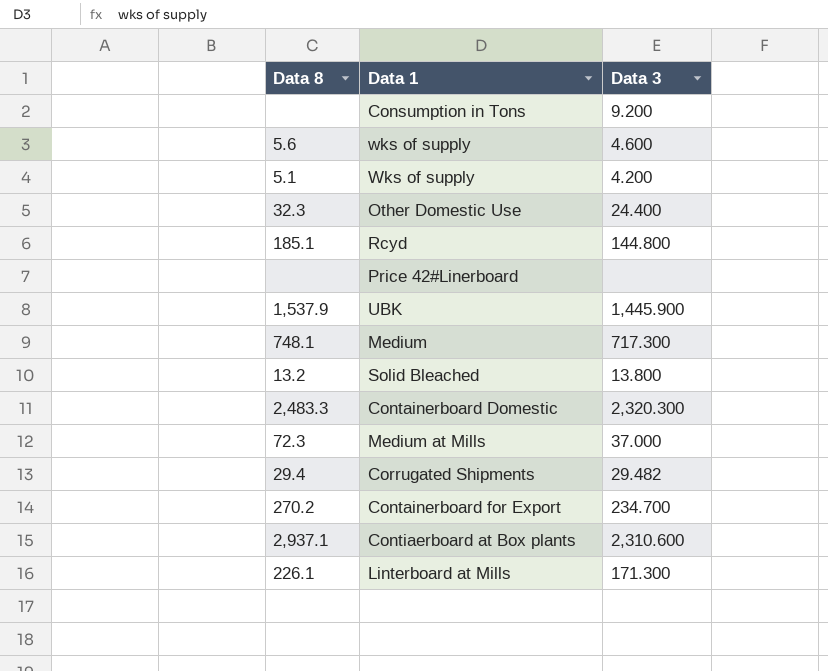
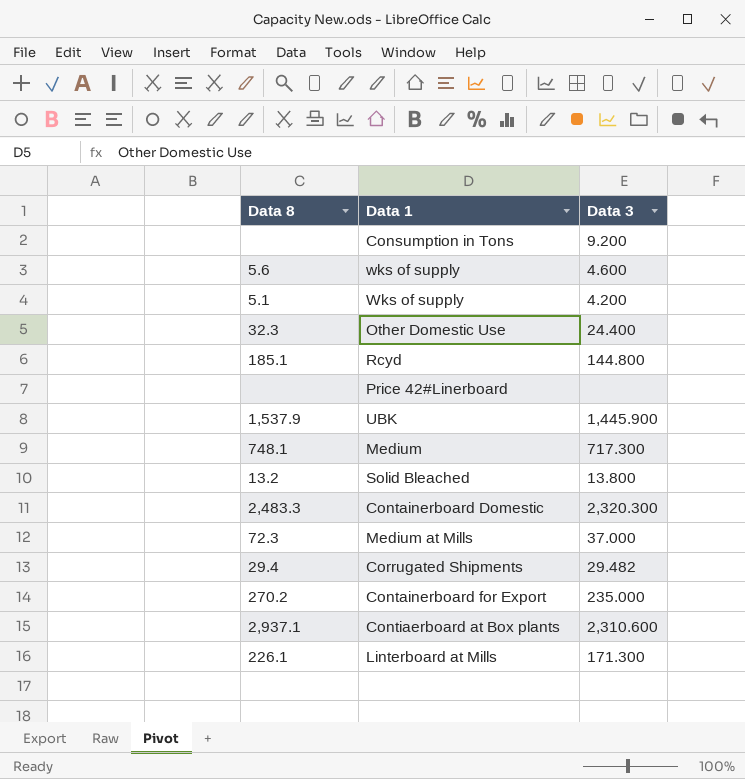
Containerboard for Export | Data 3: 234.700 -> 235.000

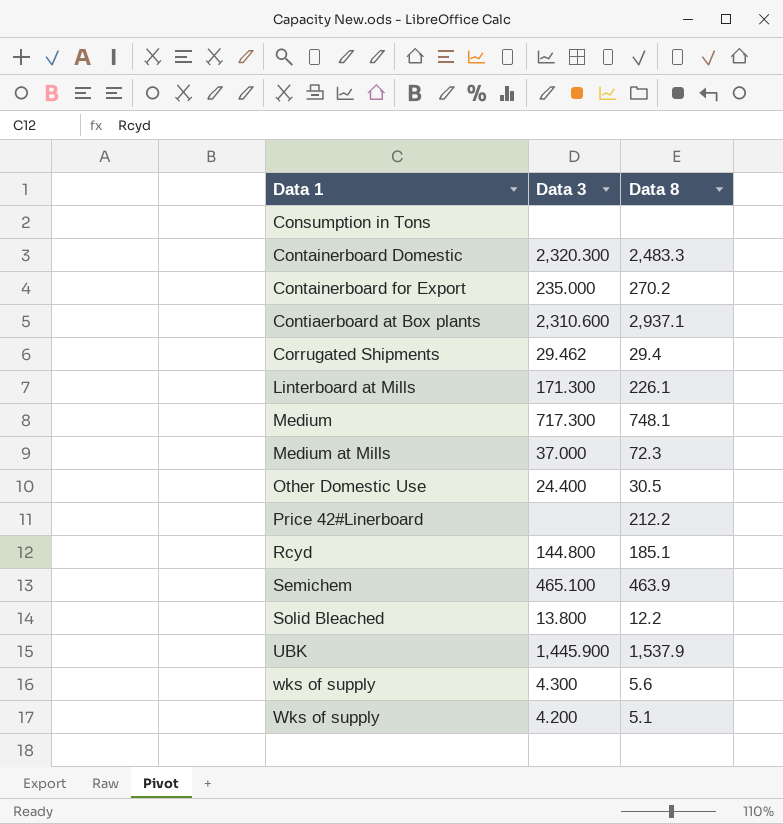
row order: none -> Data 1 ascending
column Data 8 | position: 1 -> 3
Consumption in Tons | Data 3: 9.200 -> none
Corrugated Shipments | Data 3: 29.482 -> 29.462
Other Domestic Use | Data 8: 32.3 -> 30.5
Price 42#Linerboard | Data 8: none -> 212.2
row Semichem: none -> 465.100 | 463.9
Solid Bleached | Data 8: 13.2 -> 12.2
wks of supply | Data 3: 4.600 -> 4.300

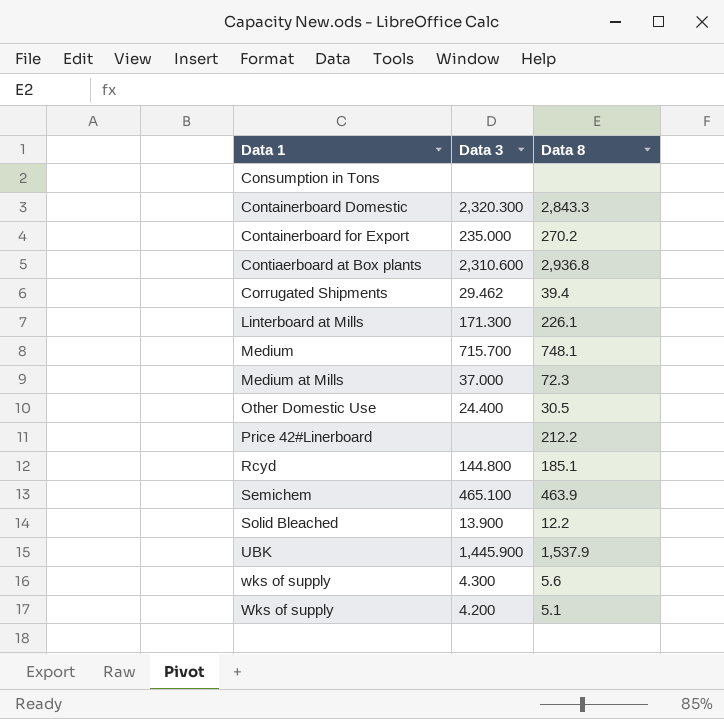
Containerboard Domestic | Data 8: 2,483.3 -> 2,843.3
Contiaerboard at Box plants | Data 8: 2,937.1 -> 2,936.8
Corrugated Shipments | Data 8: 29.4 -> 39.4
Medium | Data 3: 717.300 -> 715.700
Solid Bleached | Data 3: 13.800 -> 13.900

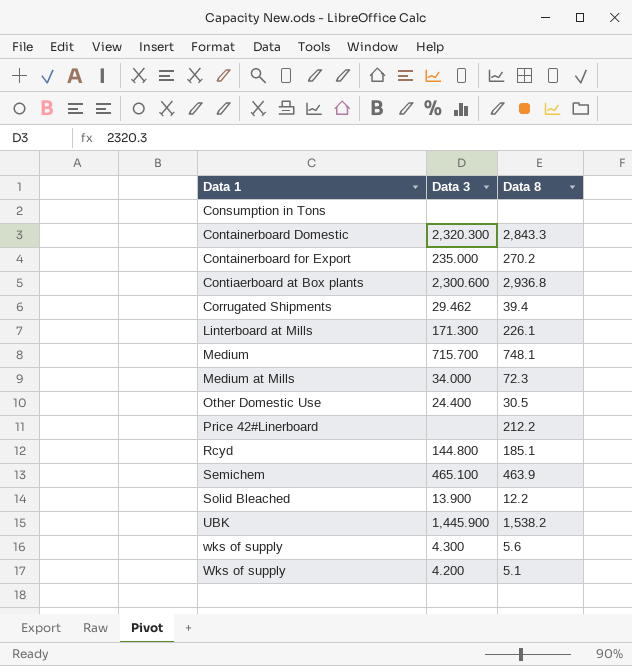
Contiaerboard at Box plants | Data 3: 2,310.600 -> 2,300.600
Medium at Mills | Data 3: 37.000 -> 34.000
UBK | Data 8: 1,537.9 -> 1,538.2

